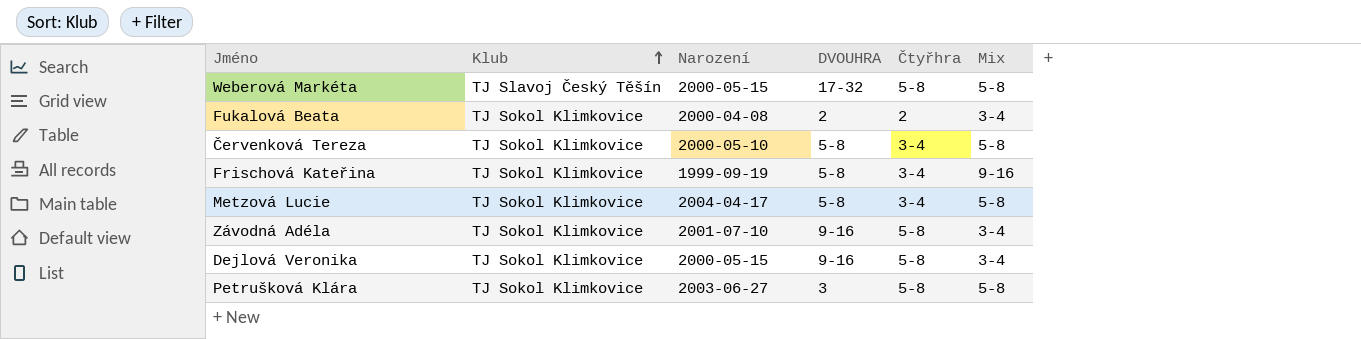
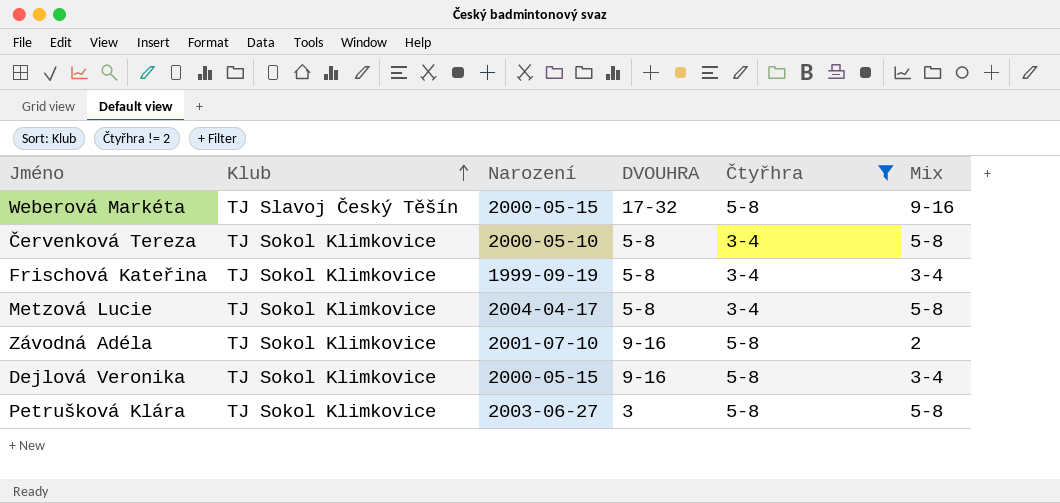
filter: none -> Čtyřhra != 2
Weberová Markéta | Mix: 5-8 -> 9-16
Frischová Kateřina | Mix: 9-16 -> 3-4
Závodná Adéla | Mix: 3-4 -> 2

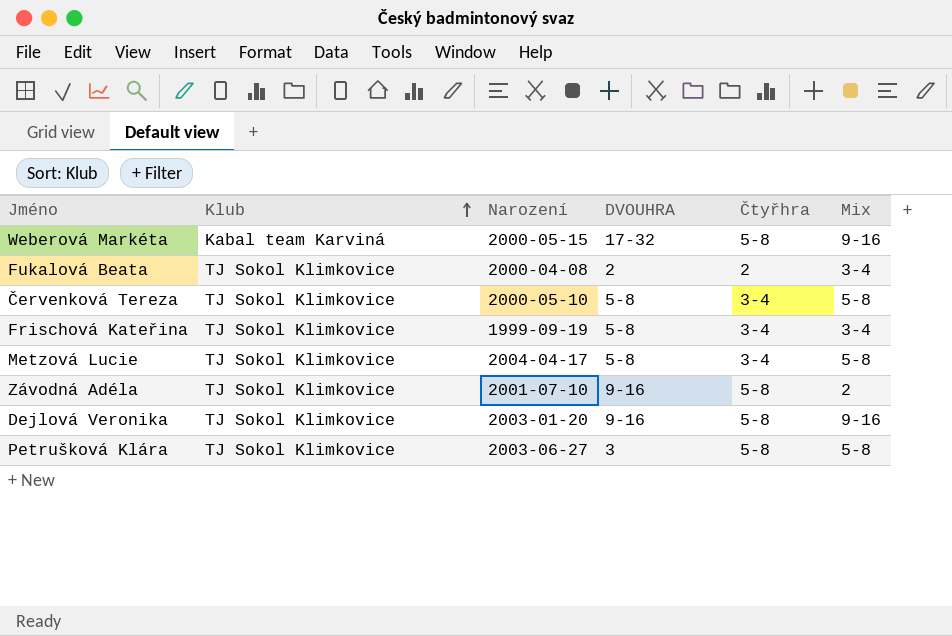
filter: Čtyřhra != 2 -> none
Weberová Markéta | Klub: TJ Slavoj Český Těšín -> Kabal team Karviná
Dejlová Veronika | Narození: 2000-05-15 -> 2003-01-20
Dejlová Veronika | Mix: 3-4 -> 9-16

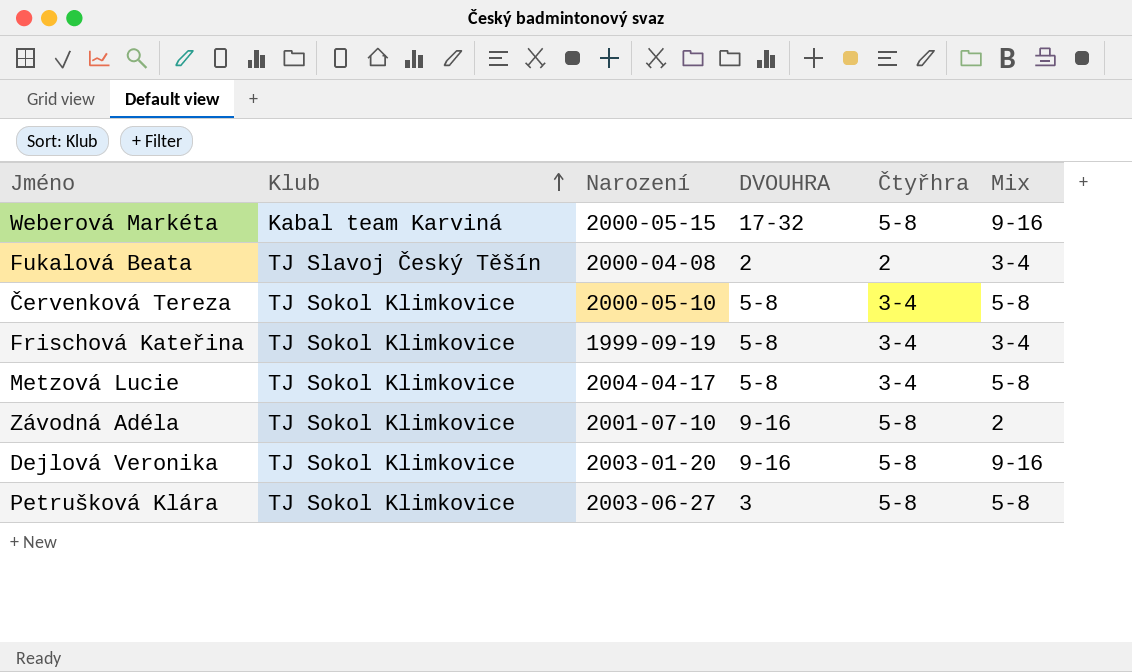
Fukalová Beata | Klub: TJ Sokol Klimkovice -> TJ Slavoj Český Těšín

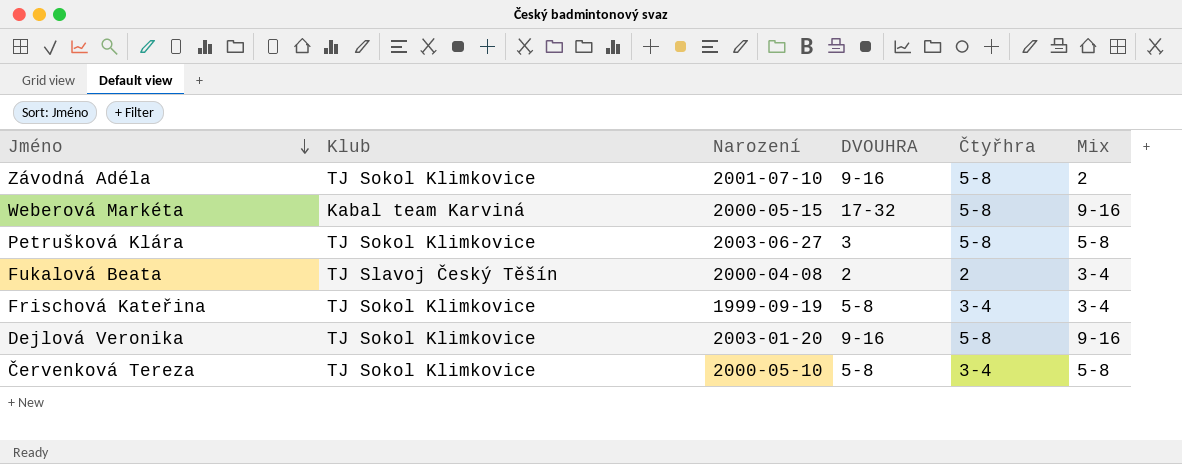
row order: Klub ascending -> Jméno descending
row Metzová Lucie: TJ Sokol Klimkovice | 2004-04-17 | 5-8 | 3-4 | 5-8 -> none

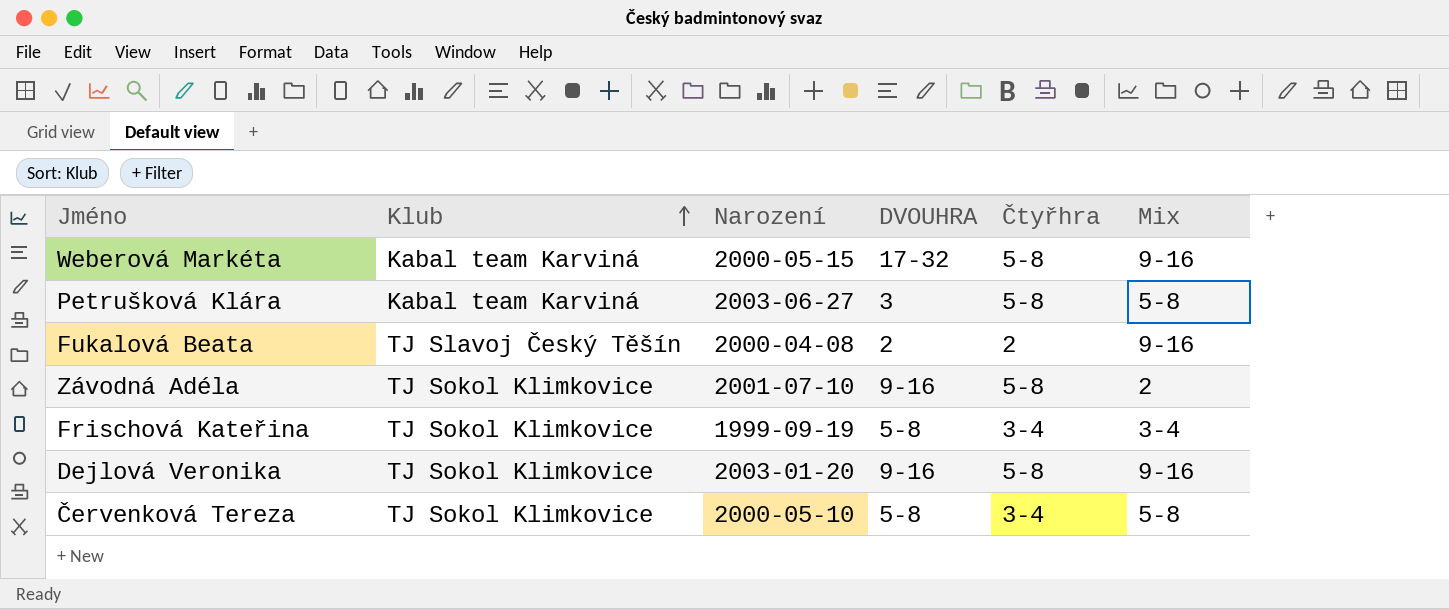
row order: Jméno descending -> Klub ascending
Petrušková Klára | Klub: TJ Sokol Klimkovice -> Kabal team Karviná
Fukalová Beata | Mix: 3-4 -> 9-16

